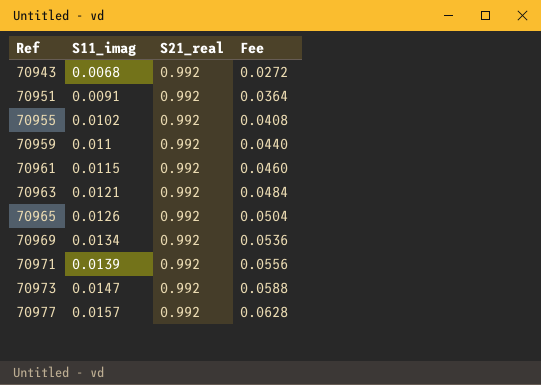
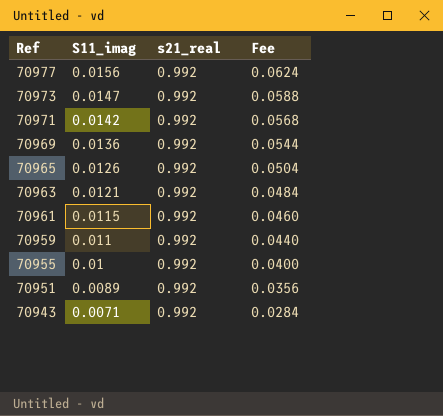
row order: Ref ascending -> Ref descending
column name: S21_real -> s21_real
70977 | S11_imag: 0.0157 -> 0.0156
70977 | Fee: 0.0628 -> 0.0624
70971 | S11_imag: 0.0139 -> 0.0142
70971 | Fee: 0.0556 -> 0.0568
70969 | S11_imag: 0.0134 -> 0.0136
70969 | Fee: 0.0536 -> 0.0544
70955 | S11_imag: 0.0102 -> 0.01
70955 | Fee: 0.0408 -> 0.0400
70951 | S11_imag: 0.0091 -> 0.0089
70951 | Fee: 0.0364 -> 0.0356
70943 | S11_imag: 0.0068 -> 0.0071
70943 | Fee: 0.0272 -> 0.0284

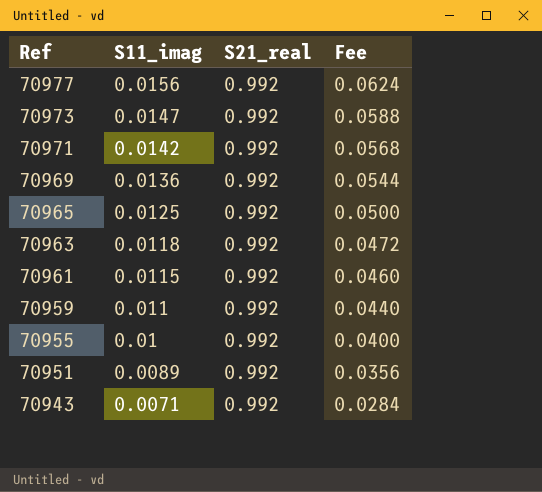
column name: s21_real -> S21_real
70965 | S11_imag: 0.0126 -> 0.0125
70965 | Fee: 0.0504 -> 0.0500
70963 | S11_imag: 0.0121 -> 0.0118
70963 | Fee: 0.0484 -> 0.0472

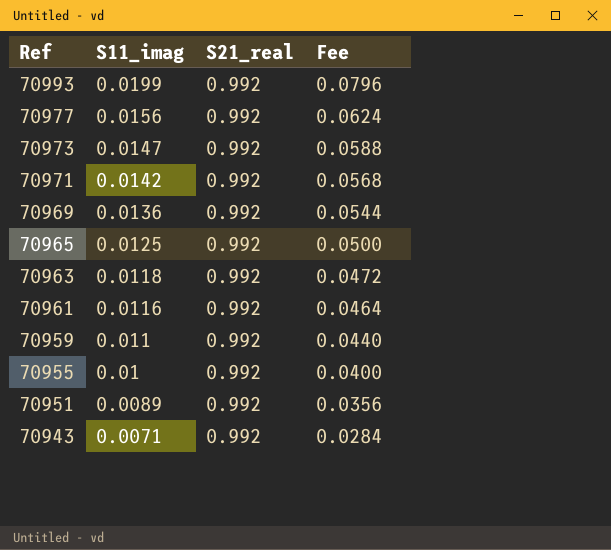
row 70993: none -> 0.0199 | 0.992 | 0.0796
70961 | S11_imag: 0.0115 -> 0.0116
70961 | Fee: 0.0460 -> 0.0464

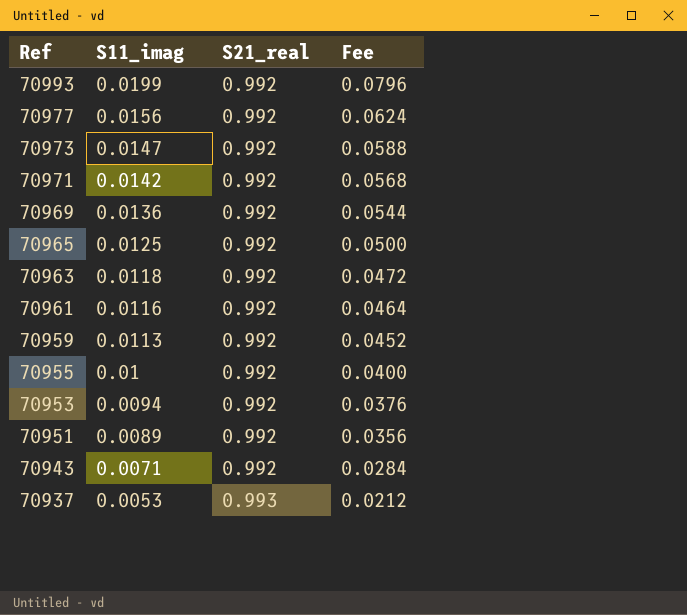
70959 | S11_imag: 0.011 -> 0.0113
70959 | Fee: 0.0440 -> 0.0452
row 70953: none -> 0.0094 | 0.992 | 0.0376
row 70937: none -> 0.0053 | 0.993 | 0.0212

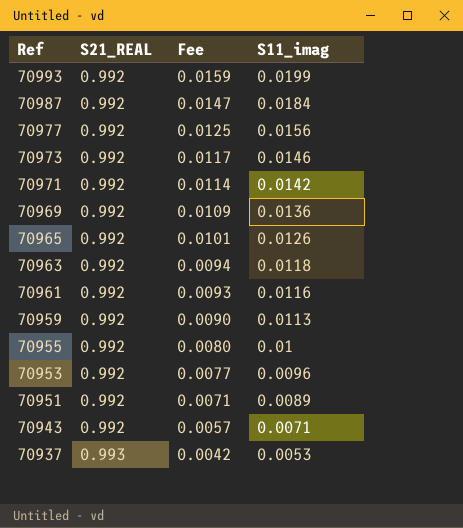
column name: S21_real -> S21_REAL
column Fee | formula: [S11_imag] * 4 -> [S11_imag] * 0.8
column S11_imag | position: 2 -> 4
row 70987: none -> 0.992 | 0.0147 | 0.0184
70973 | S11_imag: 0.0147 -> 0.0146
70965 | S11_imag: 0.0125 -> 0.0126
70953 | S11_imag: 0.0094 -> 0.0096

